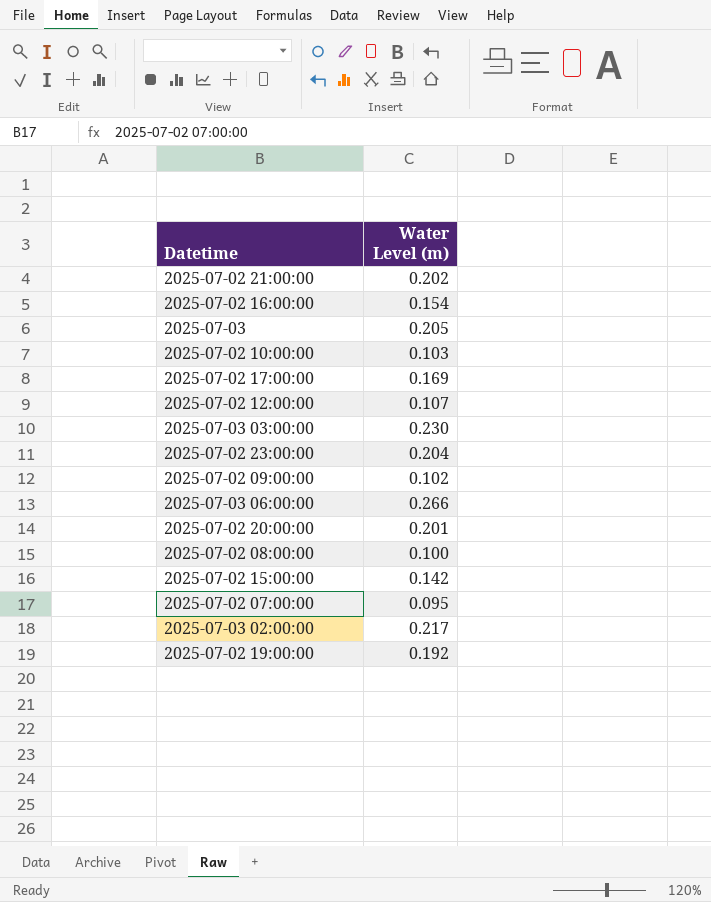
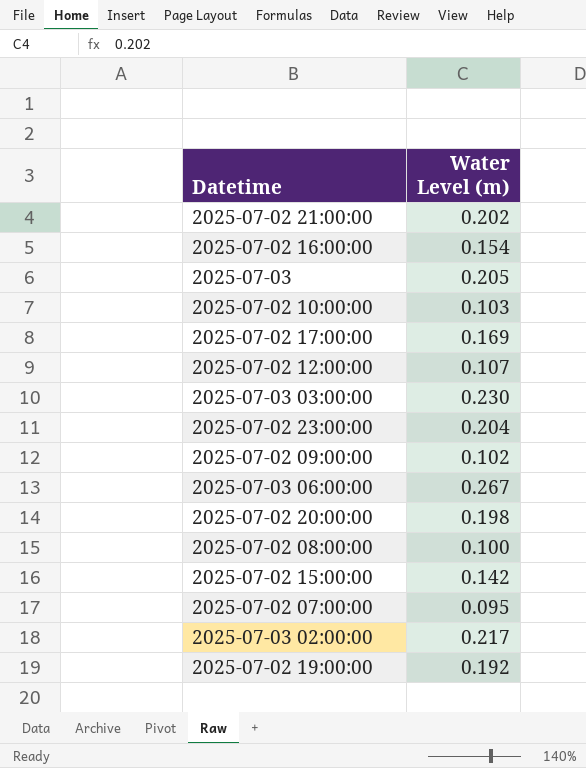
2025-07-03 06:00:00 | Water Level (m): 0.266 -> 0.267
2025-07-02 20:00:00 | Water Level (m): 0.201 -> 0.198

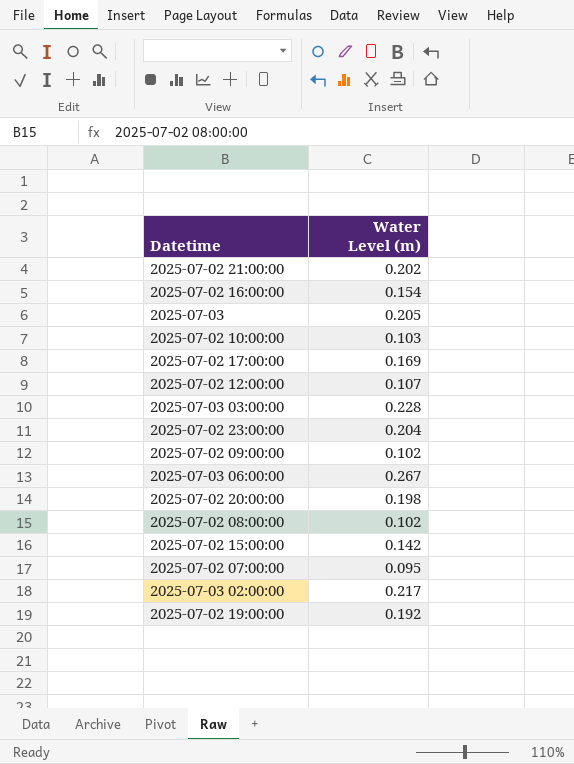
2025-07-03 03:00:00 | Water Level (m): 0.230 -> 0.228
2025-07-02 08:00:00 | Water Level (m): 0.100 -> 0.102

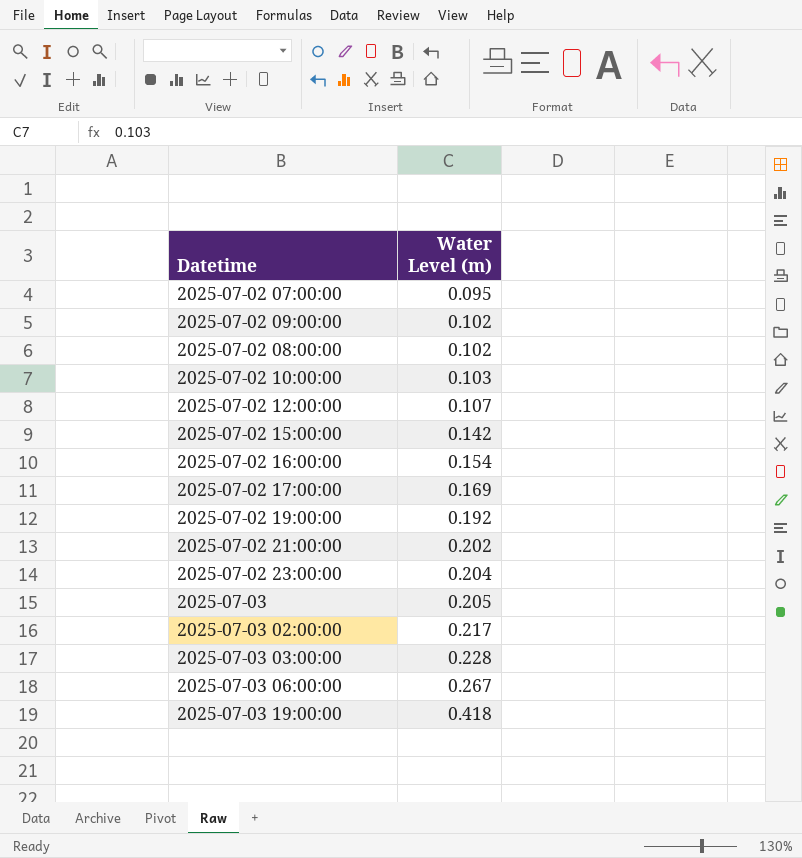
row order: none -> Water Level (m) ascending
row 2025-07-02 20:00:00: 0.198 -> none
row 2025-07-03 19:00:00: none -> 0.418

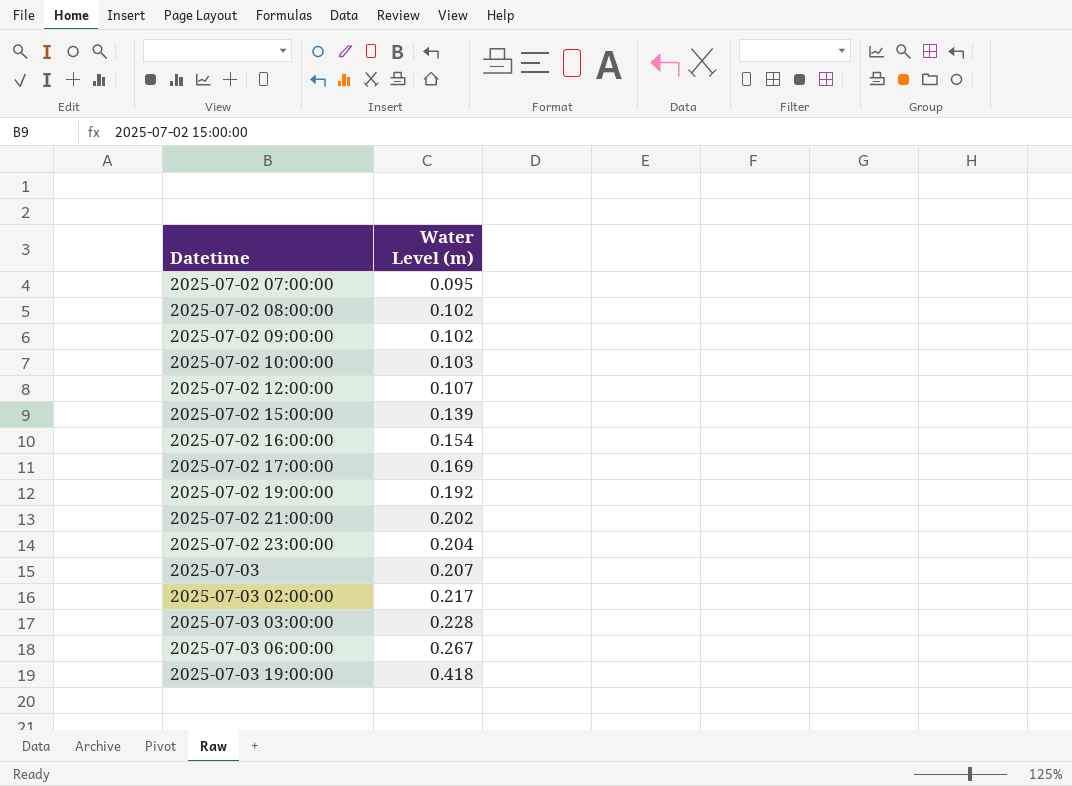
row order: Water Level (m) ascending -> Datetime ascending
2025-07-02 15:00:00 | Water Level (m): 0.142 -> 0.139
2025-07-03 | Water Level (m): 0.205 -> 0.207

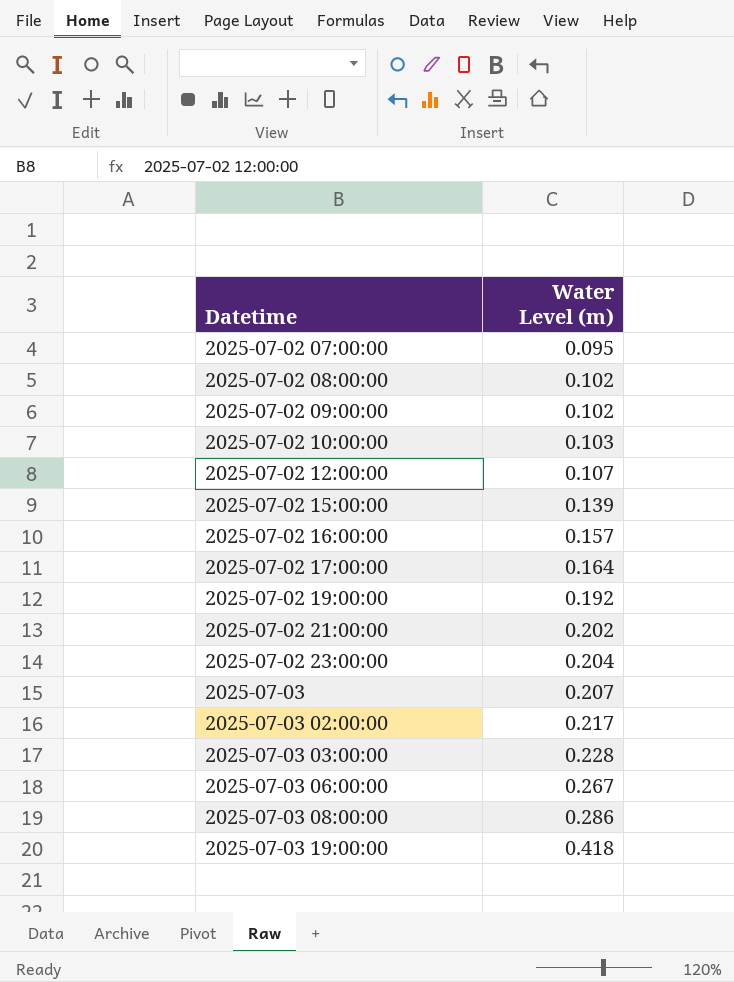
2025-07-02 16:00:00 | Water Level (m): 0.154 -> 0.157
2025-07-02 17:00:00 | Water Level (m): 0.169 -> 0.164
row 2025-07-03 08:00:00: none -> 0.286

